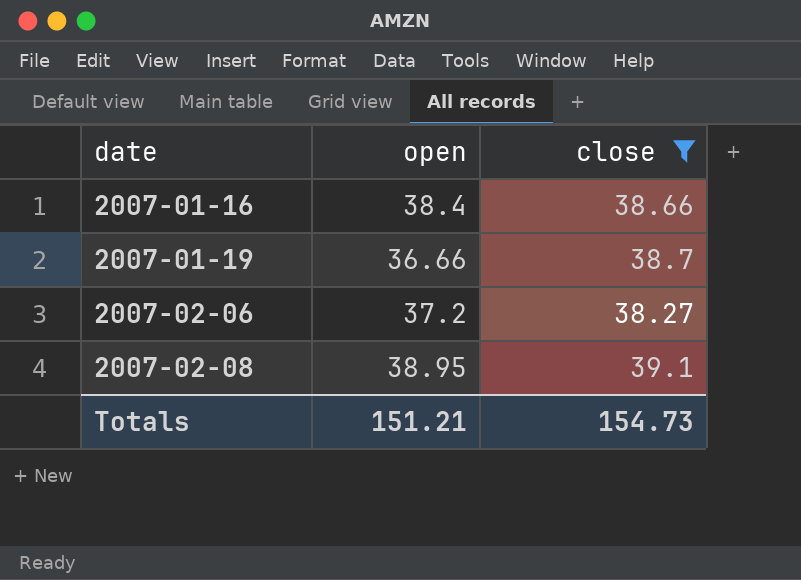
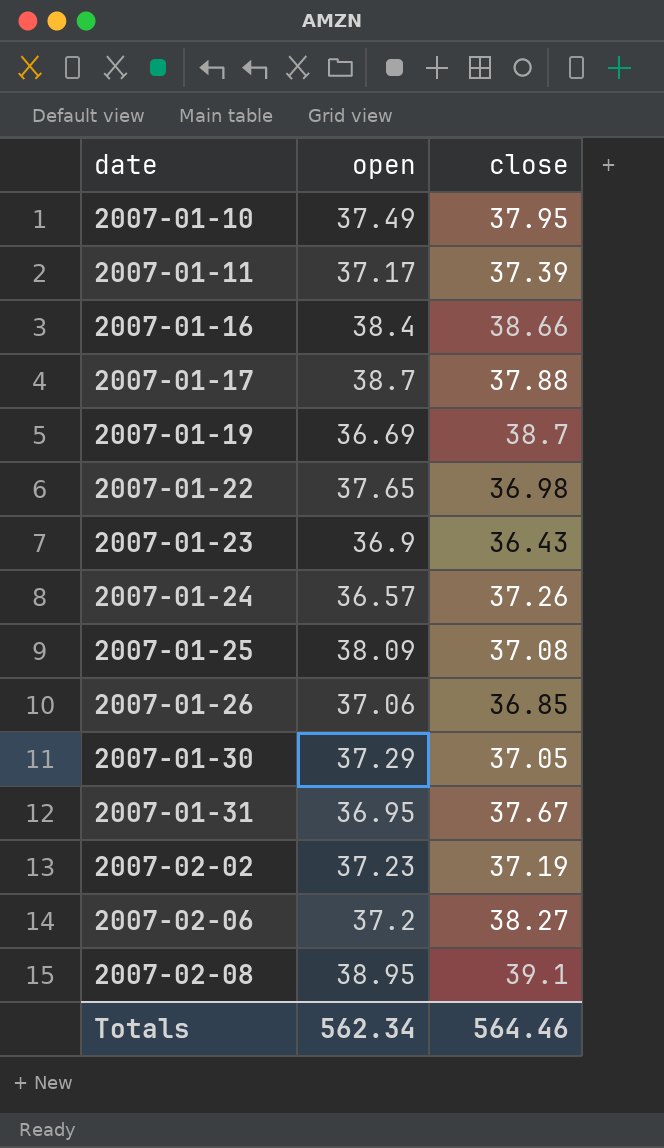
filter: close >= 38.27 -> none
2007-01-19 | open: 36.66 -> 36.69
Totals | open: 151.21 -> 562.34
Totals | close: 154.73 -> 564.46

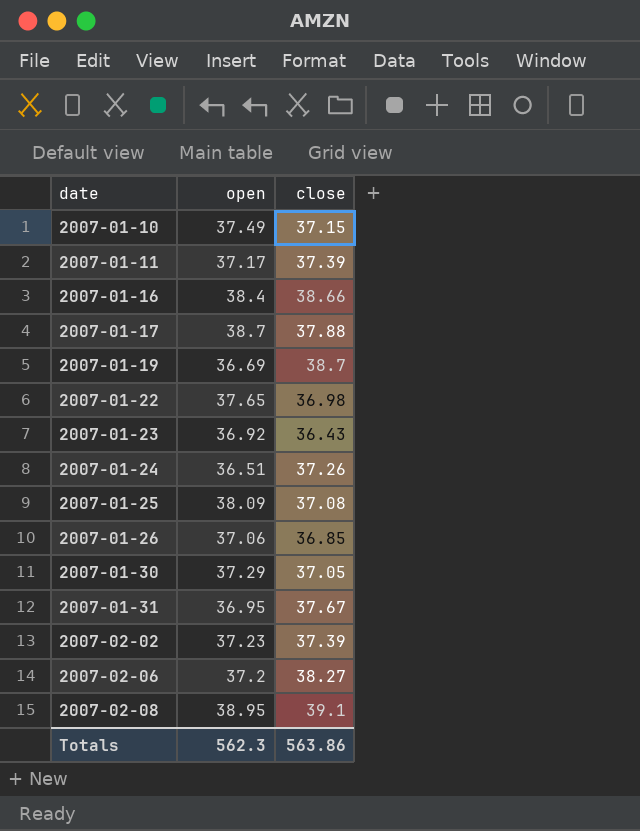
2007-01-10 | close: 37.95 -> 37.15
2007-01-23 | open: 36.9 -> 36.92
2007-01-24 | open: 36.57 -> 36.51
2007-02-02 | close: 37.19 -> 37.39
Totals | open: 562.34 -> 562.3
Totals | close: 564.46 -> 563.86

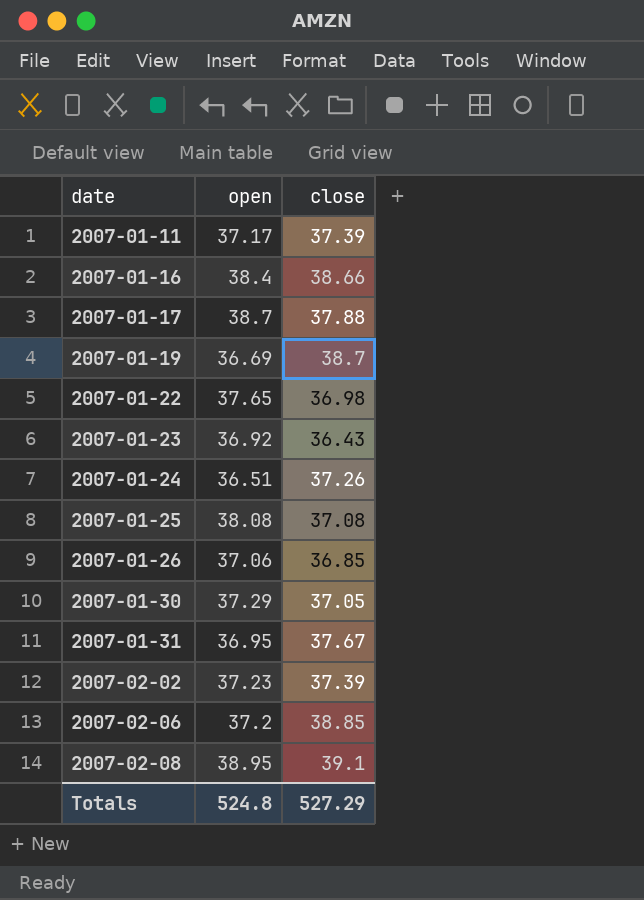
row 2007-01-10: 37.49 | 37.15 -> none
2007-01-25 | open: 38.09 -> 38.08
2007-02-06 | close: 38.27 -> 38.85
Totals | open: 562.3 -> 524.8
Totals | close: 563.86 -> 527.29

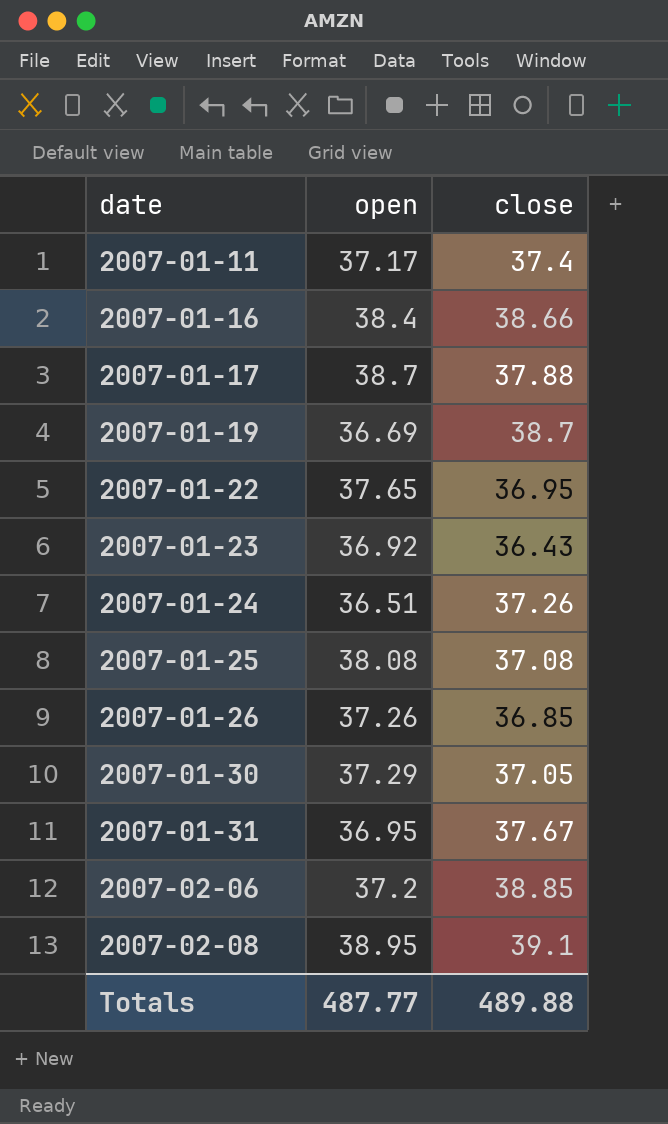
row 2007-02-02: 37.23 | 37.39 -> none
2007-01-11 | close: 37.39 -> 37.4
2007-01-22 | close: 36.98 -> 36.95
2007-01-26 | open: 37.06 -> 37.26
Totals | open: 524.8 -> 487.77
Totals | close: 527.29 -> 489.88

